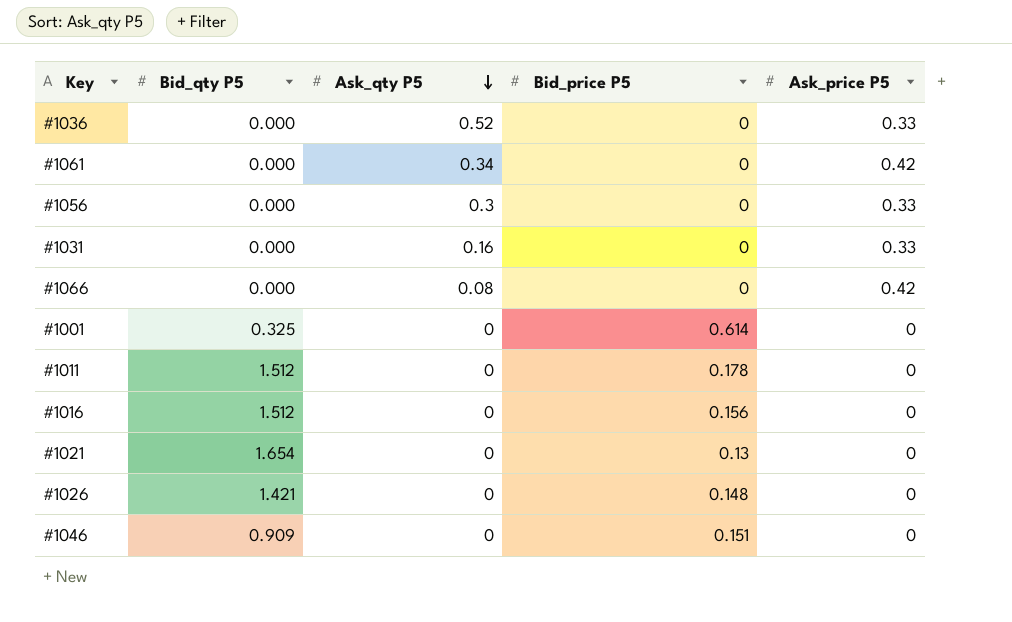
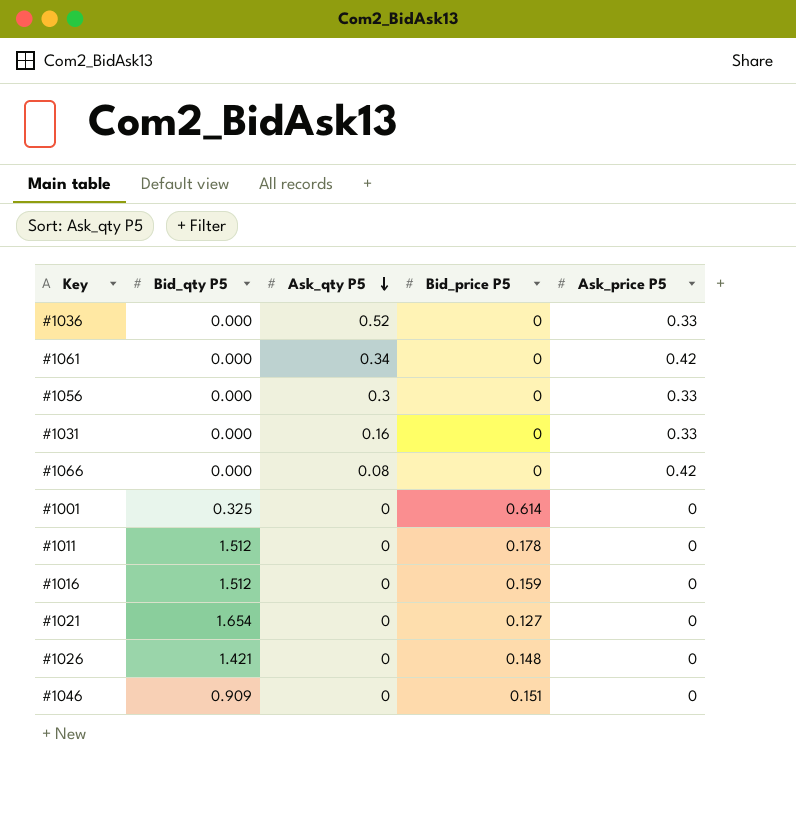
#1016 | Bid_price P5: 0.156 -> 0.159
#1021 | Bid_price P5: 0.13 -> 0.127

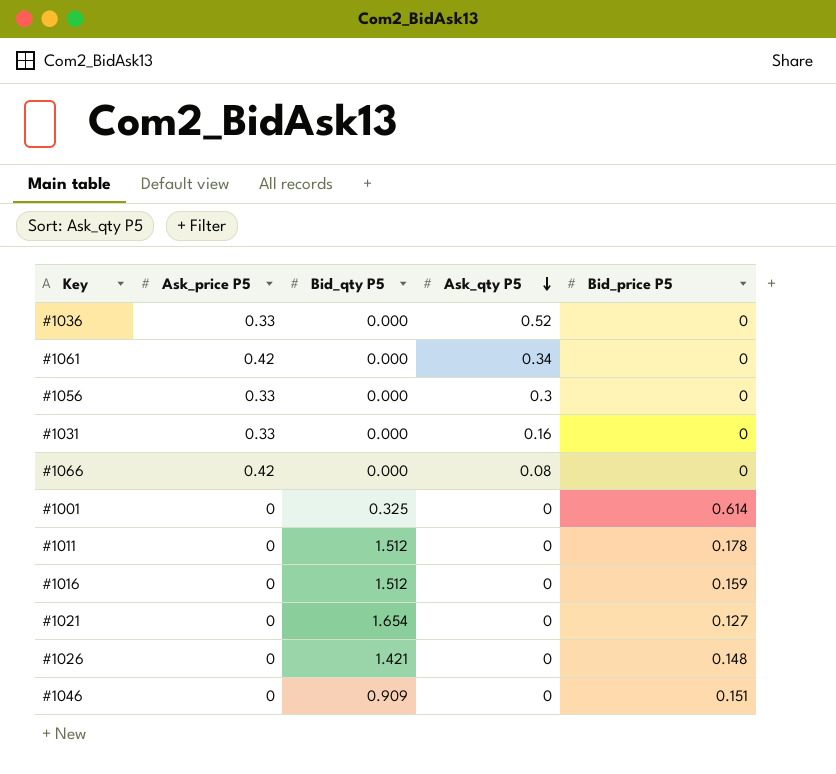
column Ask_price P5 | position: 5 -> 2

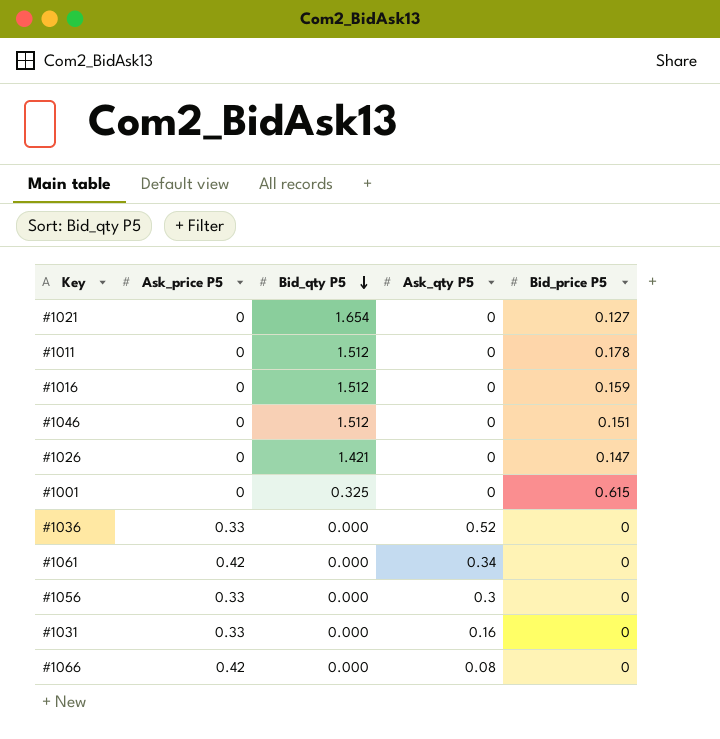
row order: Ask_qty P5 descending -> Bid_qty P5 descending
#1046 | Bid_qty P5: 0.909 -> 1.512
#1026 | Bid_price P5: 0.148 -> 0.147
#1001 | Bid_price P5: 0.614 -> 0.615

